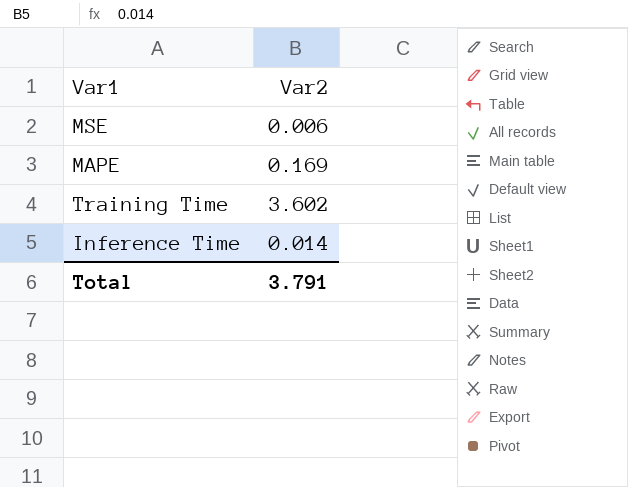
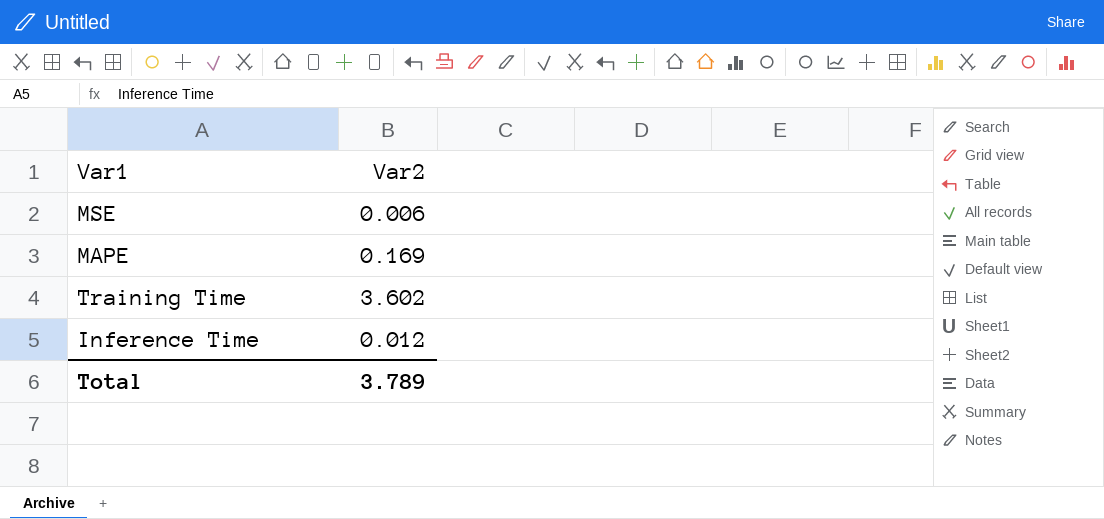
Inference Time | Var2: 0.014 -> 0.012
Total | Var2: 3.791 -> 3.789

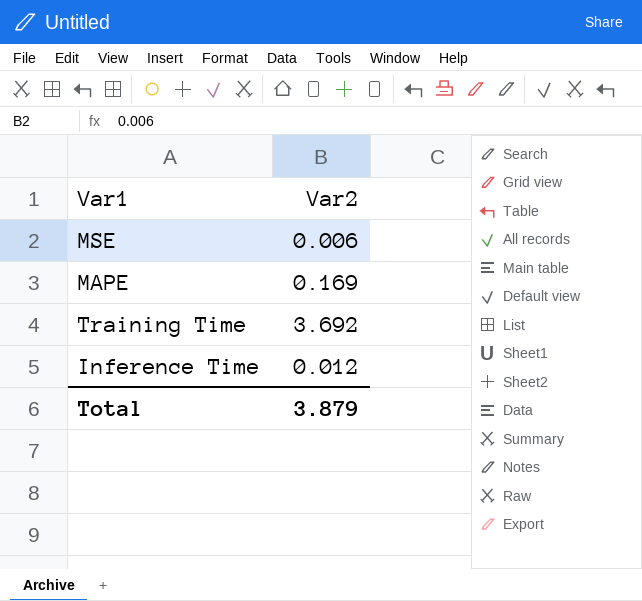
Training Time | Var2: 3.602 -> 3.692
Total | Var2: 3.789 -> 3.879

